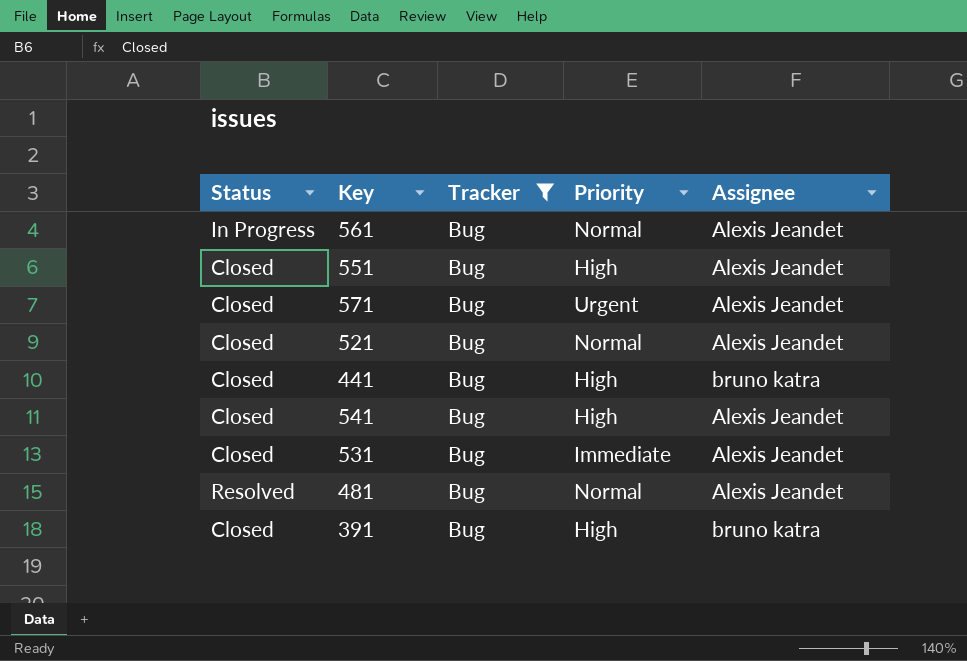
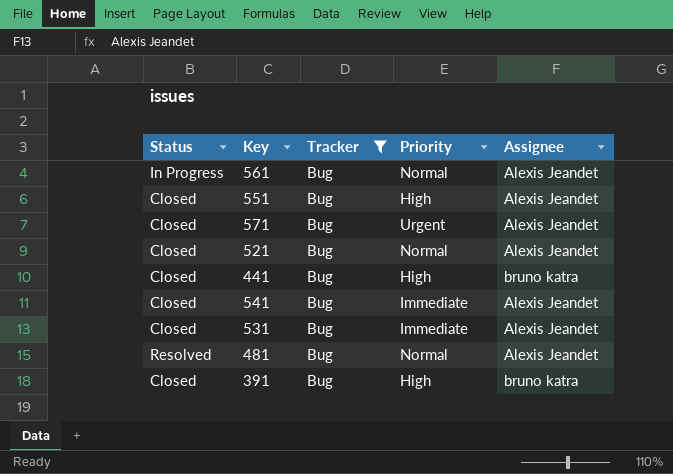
541 | Priority: High -> Immediate

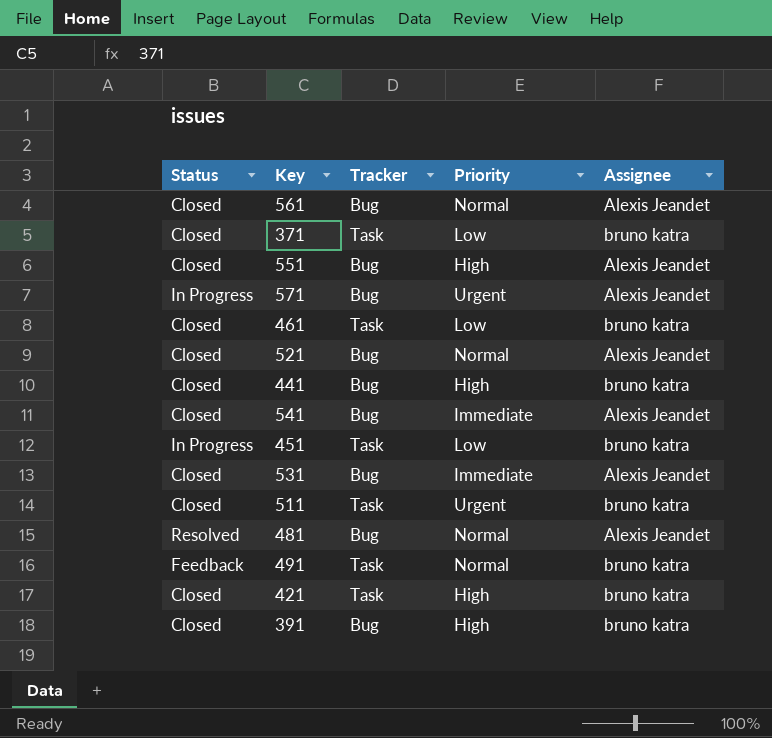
filter: Tracker = Bug -> none
561 | Status: In Progress -> Closed
571 | Status: Closed -> In Progress

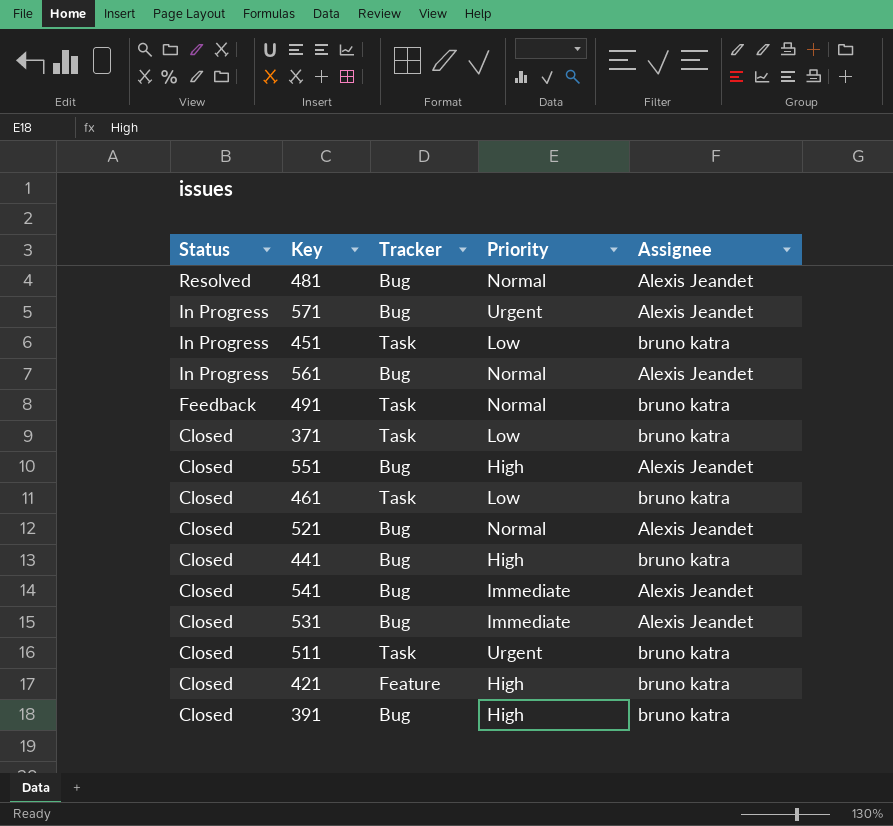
row order: none -> Status descending
561 | Status: Closed -> In Progress
421 | Tracker: Task -> Feature

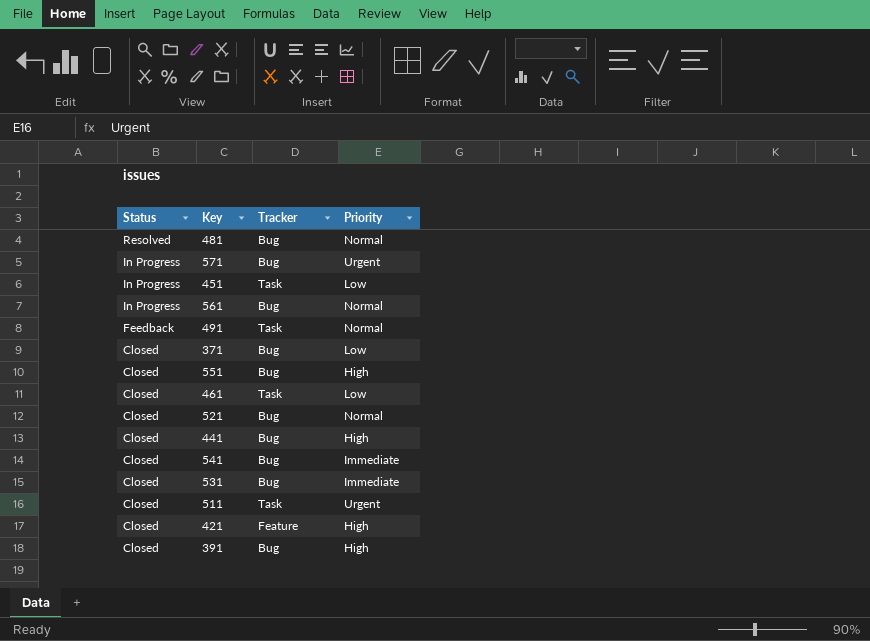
column Assignee | position: 5 -> none
371 | Tracker: Task -> Bug

